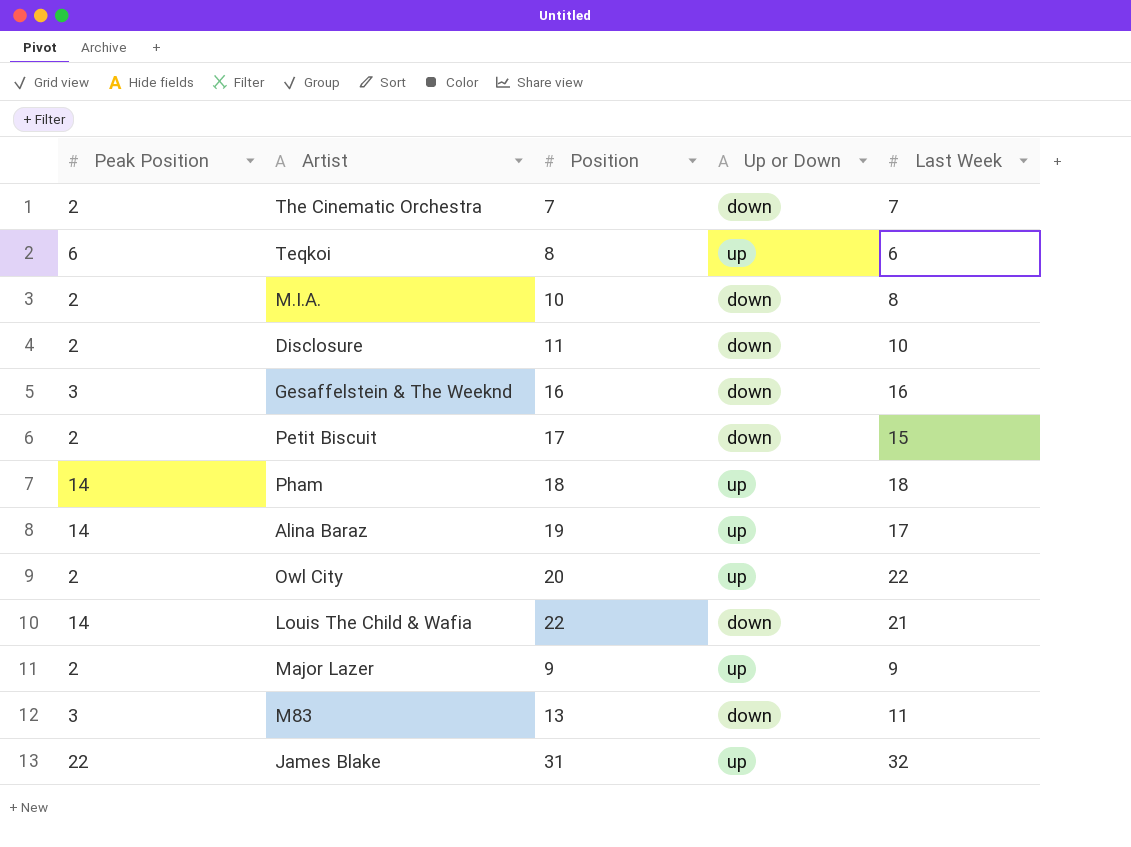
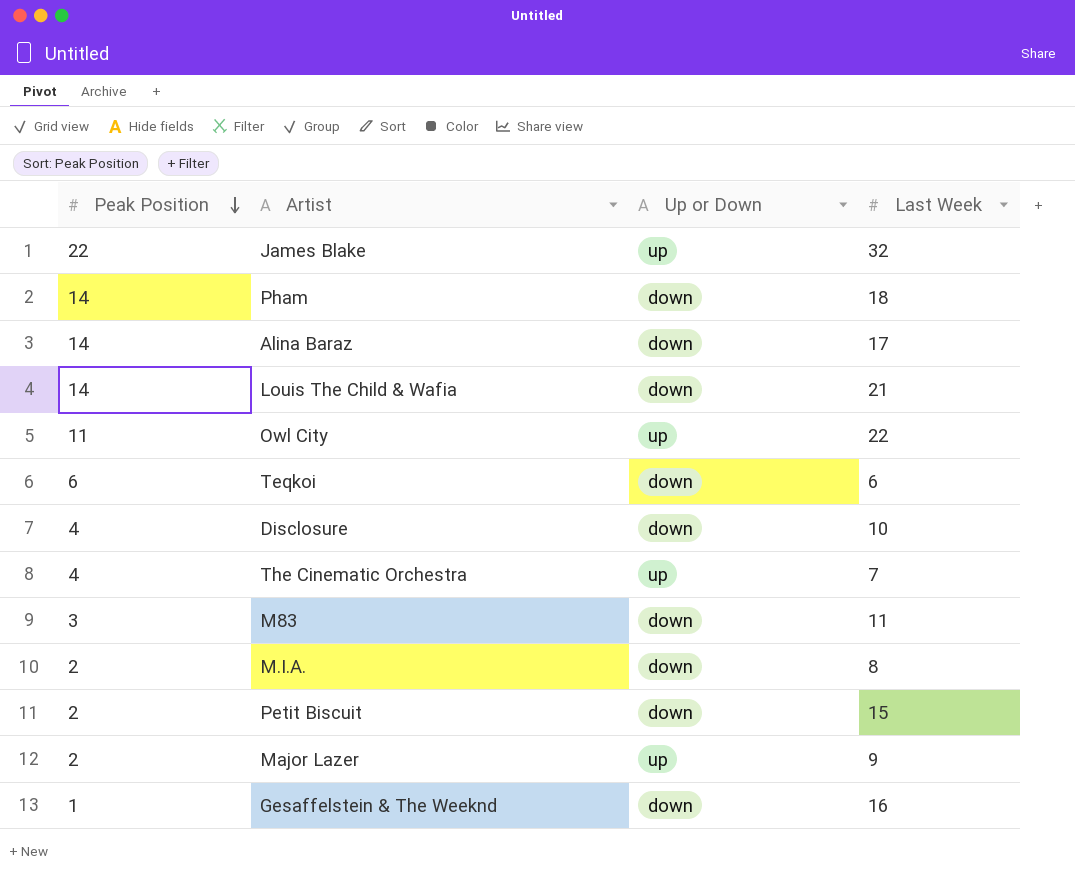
row order: none -> Peak Position descending
column Position | position: 3 -> none
Pham | Up or Down: up -> down
Alina Baraz | Up or Down: up -> down
Owl City | Peak Position: 2 -> 11
Teqkoi | Up or Down: up -> down
Disclosure | Peak Position: 2 -> 4
The Cinematic Orchestra | Peak Position: 2 -> 4
The Cinematic Orchestra | Up or Down: down -> up
Gesaffelstein & The Weeknd | Peak Position: 3 -> 1

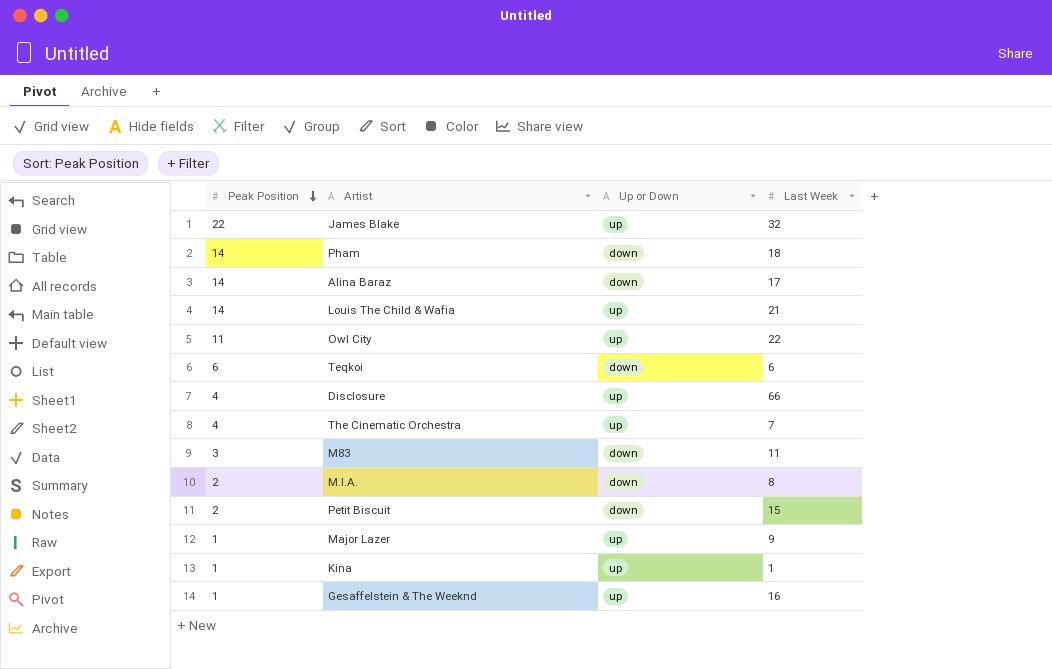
Louis The Child & Wafia | Up or Down: down -> up
Disclosure | Up or Down: down -> up
Disclosure | Last Week: 10 -> 66
Major Lazer | Peak Position: 2 -> 1
row Kina: none -> 1 | up | 1
Gesaffelstein & The Weeknd | Up or Down: down -> up

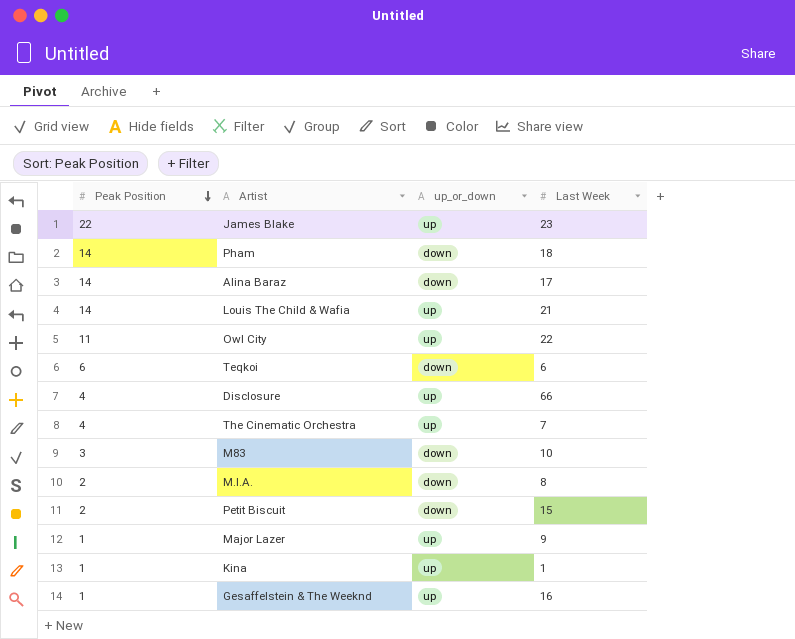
column name: Up or Down -> up_or_down
James Blake | Last Week: 32 -> 23
M83 | Last Week: 11 -> 10

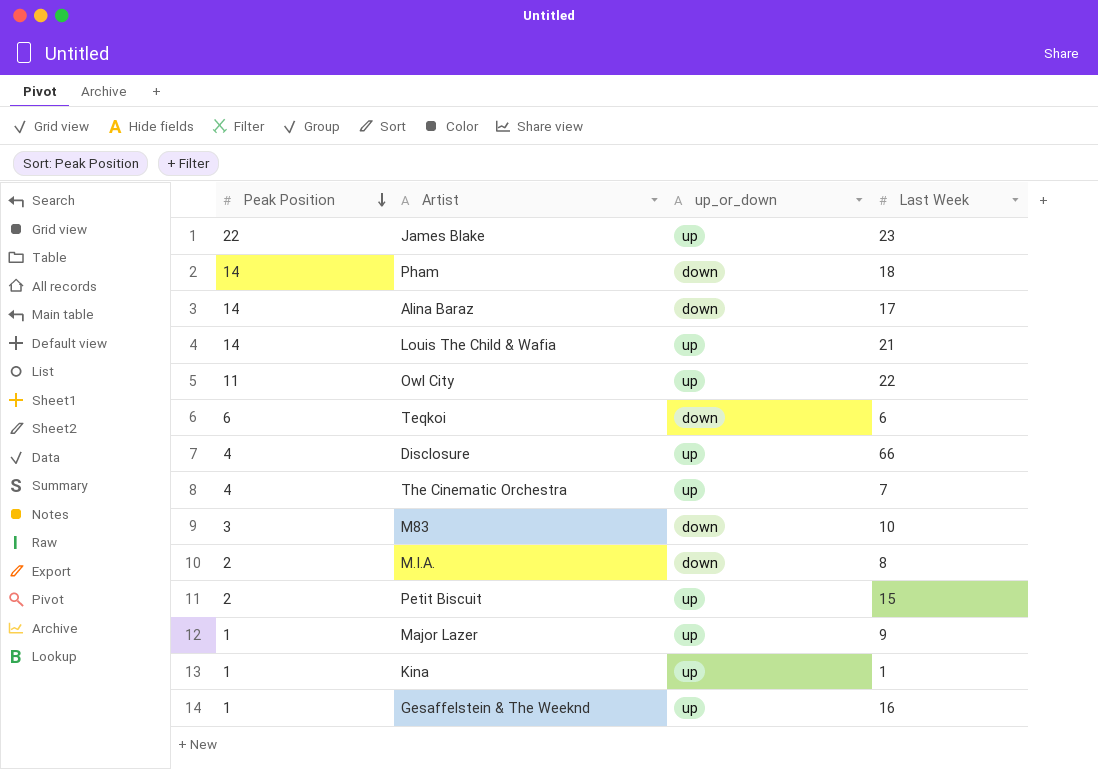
Petit Biscuit | up_or_down: down -> up

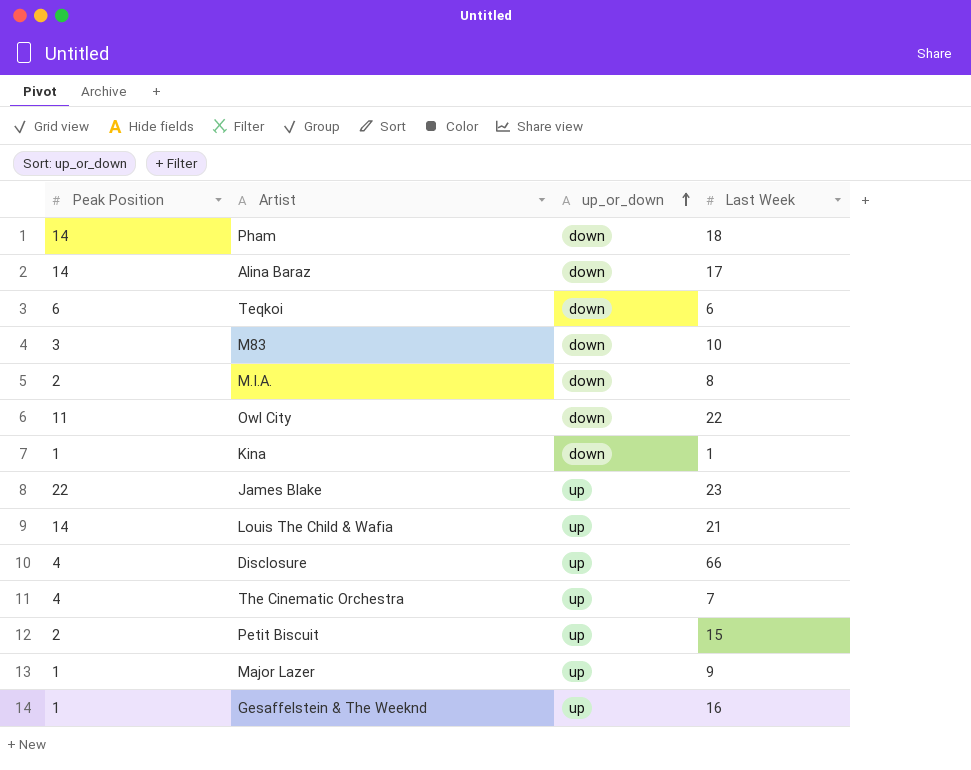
row order: Peak Position descending -> up_or_down ascending
Owl City | up_or_down: up -> down
Kina | up_or_down: up -> down

